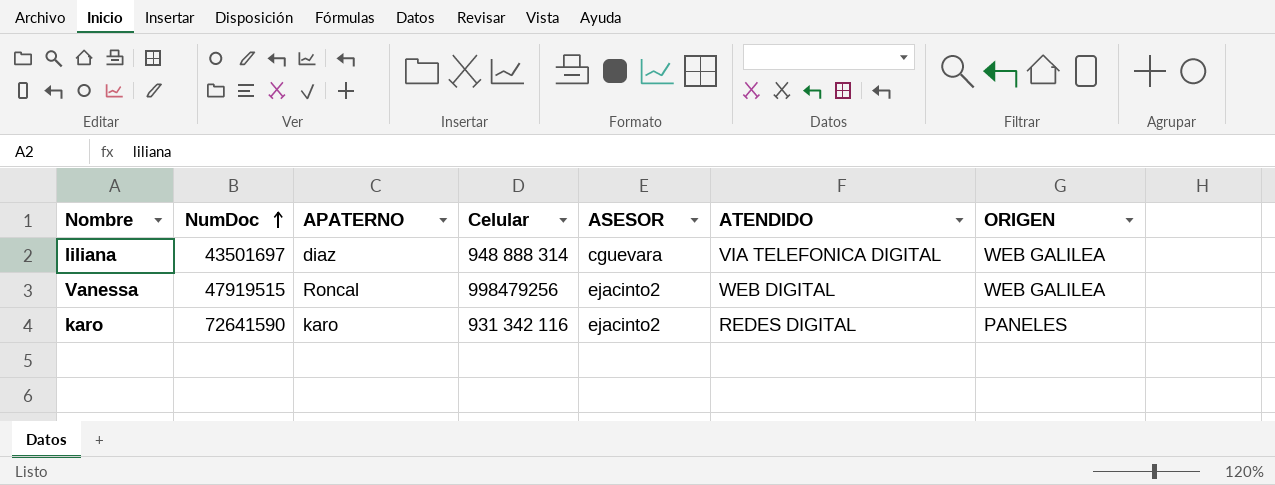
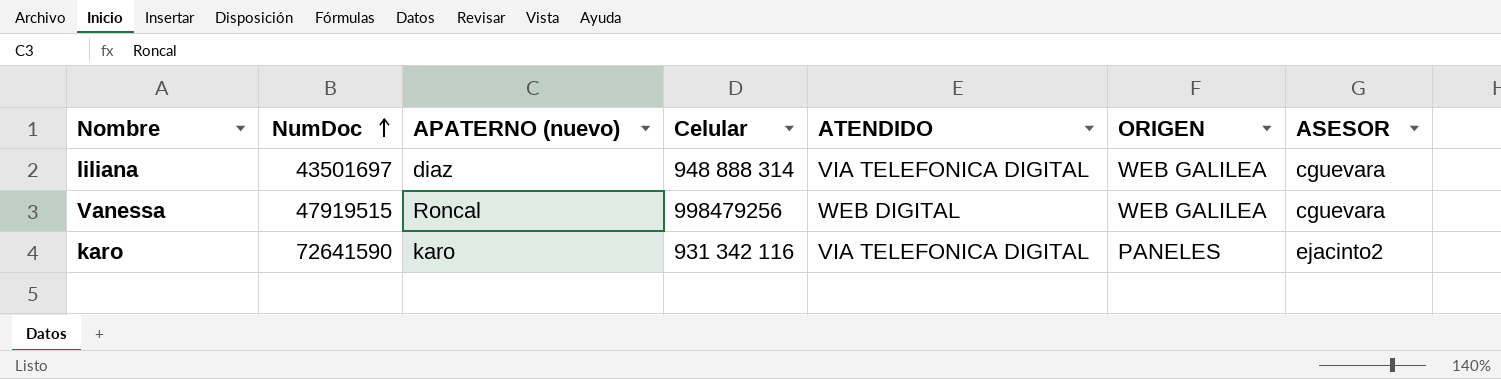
column name: APATERNO -> APATERNO (nuevo)
column ASESOR | position: 5 -> 7
Vanessa | ASESOR: ejacinto2 -> cguevara
karo | ATENDIDO: REDES DIGITAL -> VIA TELEFONICA DIGITAL

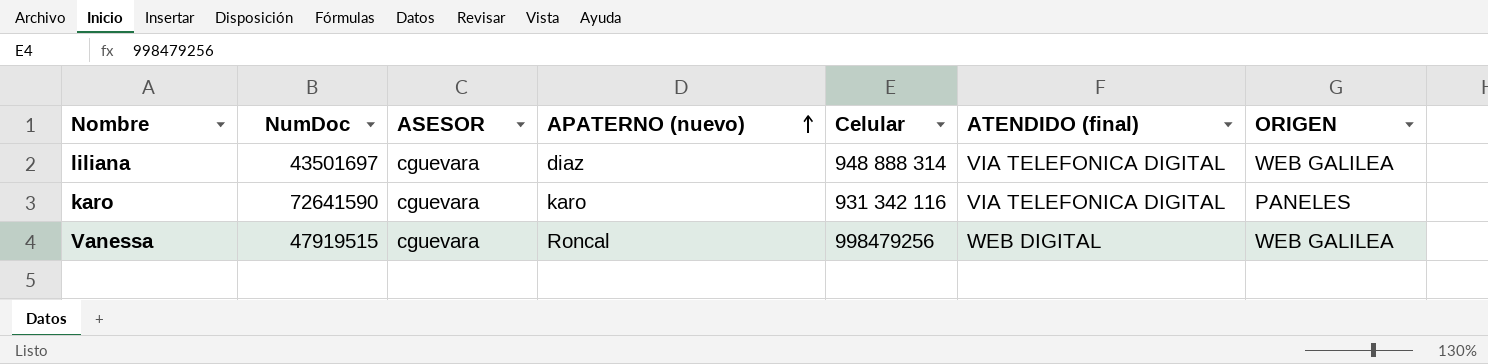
row order: NumDoc ascending -> APATERNO (nuevo) ascending
column ASESOR | position: 7 -> 3
column name: ATENDIDO -> ATENDIDO (final)
karo | ASESOR: ejacinto2 -> cguevara

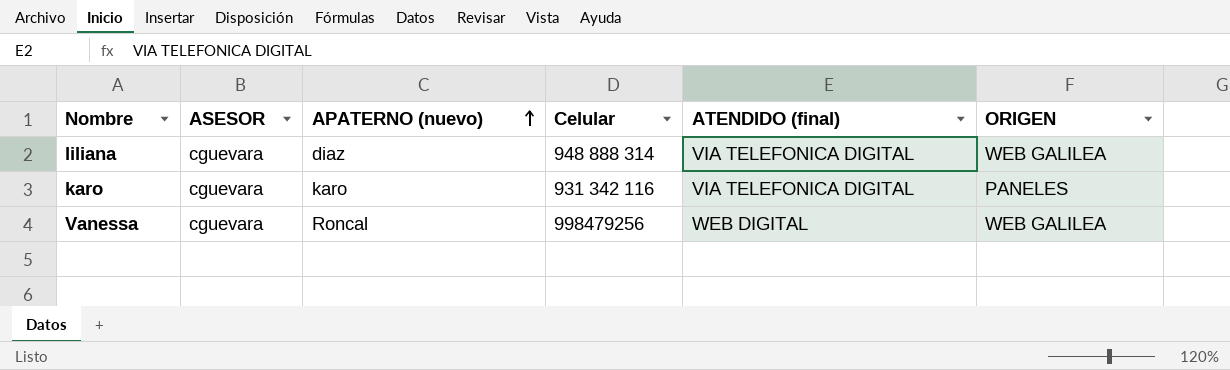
column NumDoc | position: 2 -> none

